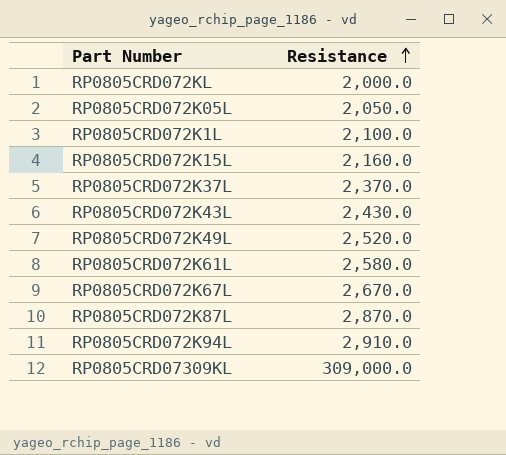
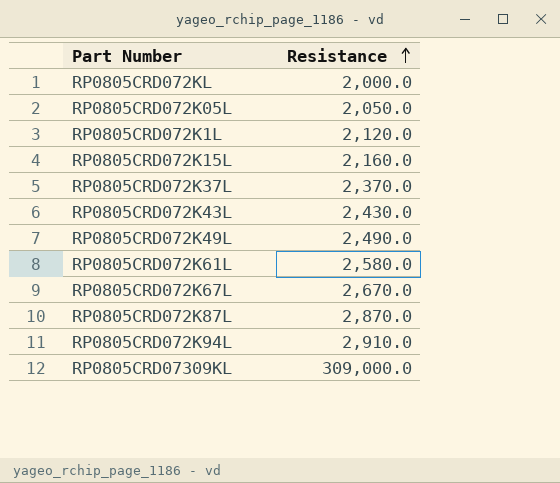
RP0805CRD072K1L | Resistance: 2,100.0 -> 2,120.0
RP0805CRD072K49L | Resistance: 2,520.0 -> 2,490.0

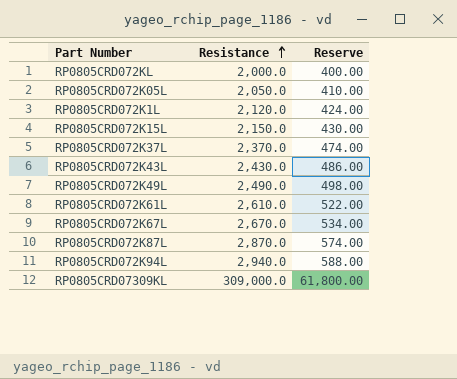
column Reserve | formula: none -> [Resistance] * 0.2
RP0805CRD072K15L | Resistance: 2,160.0 -> 2,150.0
RP0805CRD072K61L | Resistance: 2,580.0 -> 2,610.0
RP0805CRD072K94L | Resistance: 2,910.0 -> 2,940.0

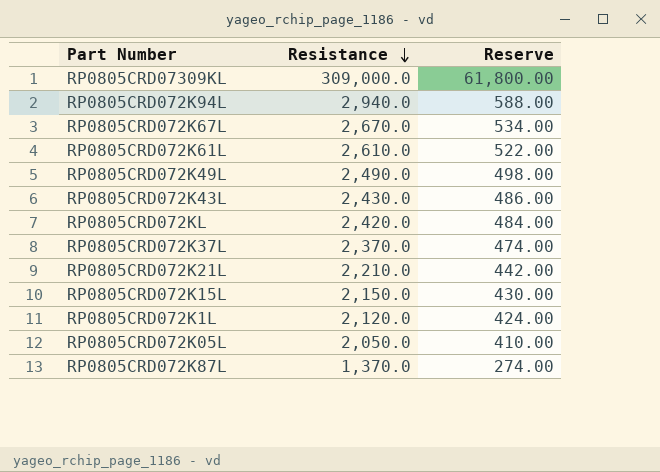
row order: Resistance ascending -> Resistance descending
RP0805CRD072KL | Resistance: 2,000.0 -> 2,420.0
RP0805CRD072KL | Reserve: 400.00 -> 484.00
row RP0805CRD072K21L: none -> 2,210.0 | 442.00
RP0805CRD072K87L | Resistance: 2,870.0 -> 1,370.0
RP0805CRD072K87L | Reserve: 574.00 -> 274.00

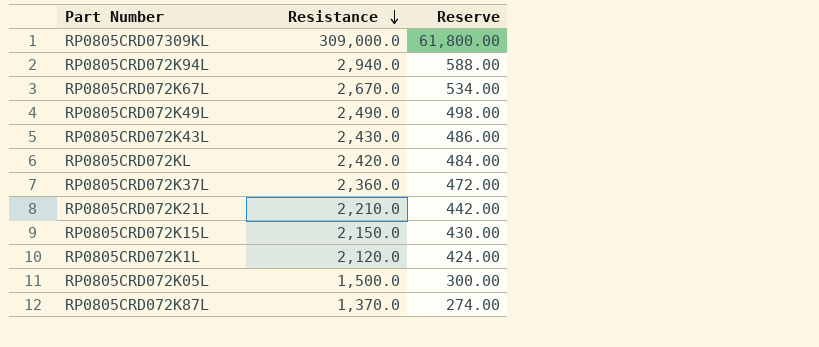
row RP0805CRD072K61L: 2,610.0 | 522.00 -> none
RP0805CRD072K37L | Resistance: 2,370.0 -> 2,360.0
RP0805CRD072K37L | Reserve: 474.00 -> 472.00
RP0805CRD072K05L | Resistance: 2,050.0 -> 1,500.0
RP0805CRD072K05L | Reserve: 410.00 -> 300.00

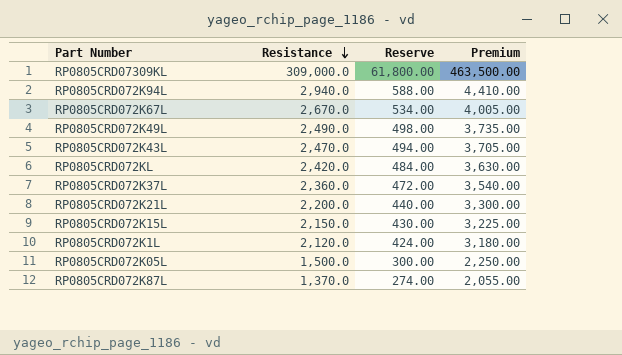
column Premium | formula: none -> [Resistance] * 1.5
RP0805CRD072K43L | Resistance: 2,430.0 -> 2,470.0
RP0805CRD072K43L | Reserve: 486.00 -> 494.00
RP0805CRD072K21L | Resistance: 2,210.0 -> 2,200.0
RP0805CRD072K21L | Reserve: 442.00 -> 440.00

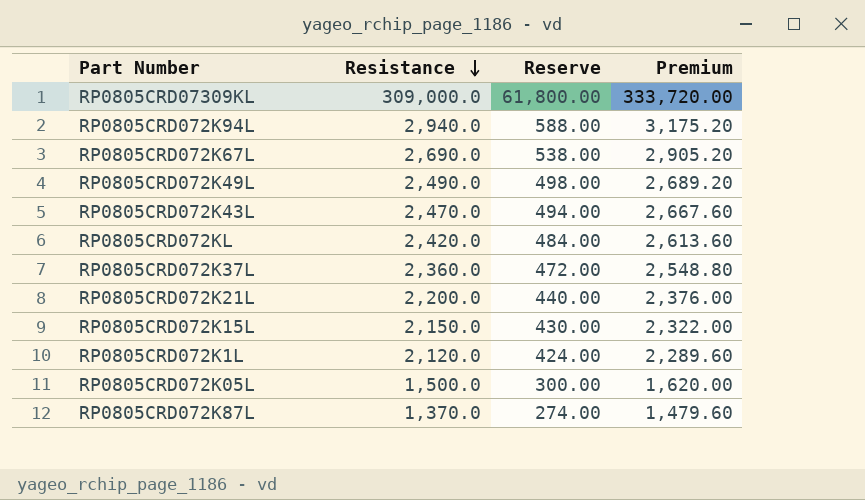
column Premium | formula: [Resistance] * 1.5 -> [Resistance] * 1.08
RP0805CRD072K67L | Resistance: 2,670.0 -> 2,690.0
RP0805CRD072K67L | Reserve: 534.00 -> 538.00

